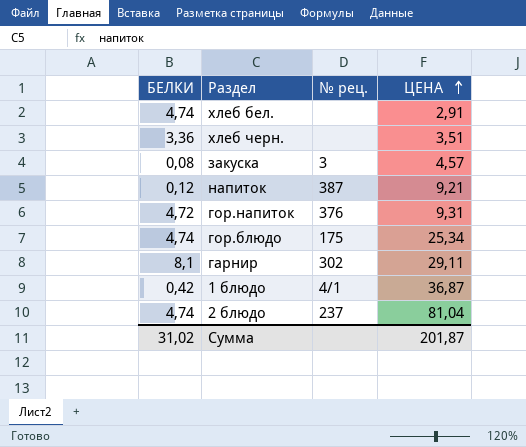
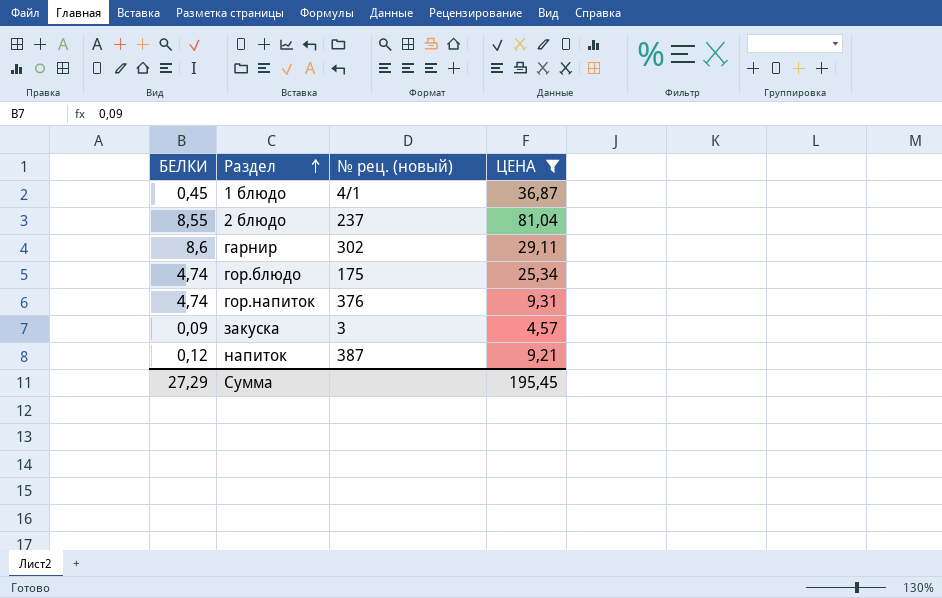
filter: none -> ЦЕНА >= 4,57
row order: ЦЕНА ascending -> Раздел ascending
column name: № рец. -> № рец. (новый)
1 блюдо | БЕЛКИ: 0,42 -> 0,45
2 блюдо | БЕЛКИ: 4,74 -> 8,55
гарнир | БЕЛКИ: 8,1 -> 8,6
гор.напиток | БЕЛКИ: 4,72 -> 4,74
закуска | БЕЛКИ: 0,08 -> 0,09
Сумма | БЕЛКИ: 31,02 -> 27,29
Сумма | ЦЕНА: 201,87 -> 195,45

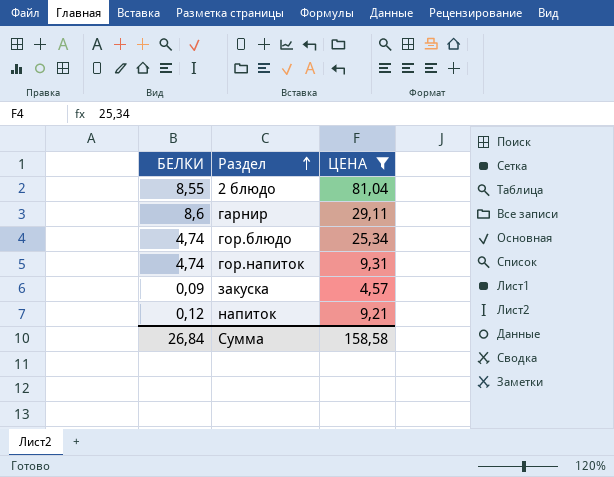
column № рец. (новый) | position: 3 -> none
row 1 блюдо: 0,45 | 4/1 | 36,87 -> none
Сумма | БЕЛКИ: 27,29 -> 26,84
Сумма | ЦЕНА: 195,45 -> 158,58

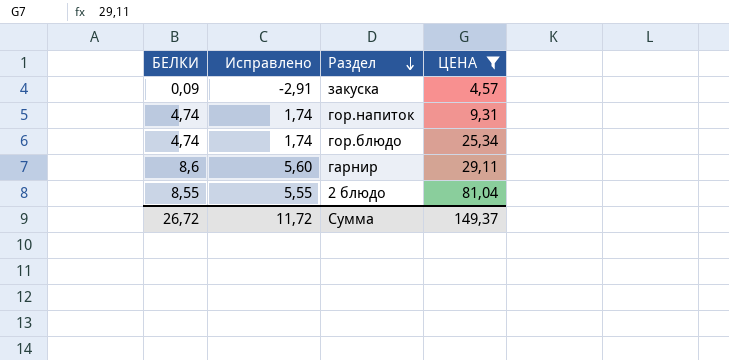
row order: Раздел ascending -> Раздел descending
column Исправлено | formula: none -> [БЕЛКИ] - 3
row напиток: 0,12 | 9,21 -> none
Сумма | БЕЛКИ: 26,84 -> 26,72
Сумма | ЦЕНА: 158,58 -> 149,37

